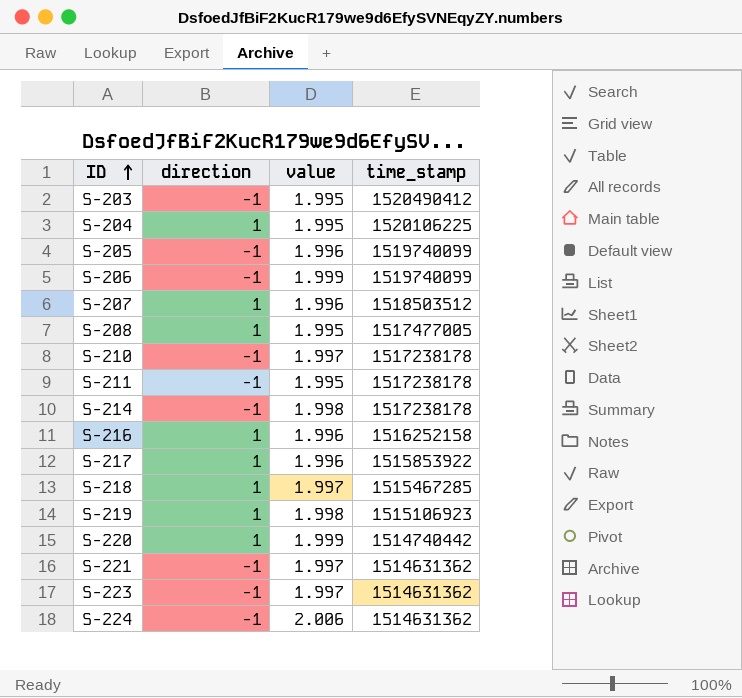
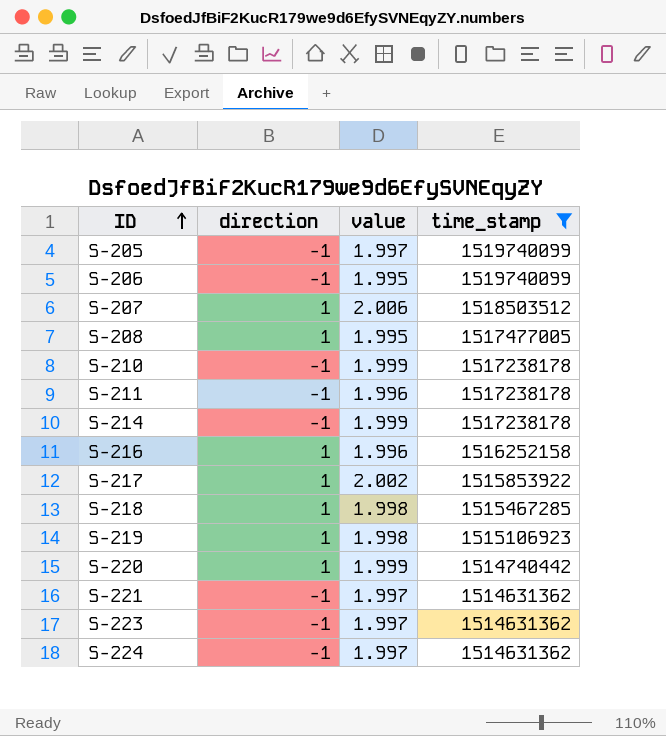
filter: none -> time_stamp <= 1519740099
S-205 | value: 1.996 -> 1.997
S-206 | value: 1.999 -> 1.995
S-207 | value: 1.996 -> 2.006
S-210 | value: 1.997 -> 1.999
S-211 | value: 1.995 -> 1.996
S-214 | value: 1.998 -> 1.999
S-217 | value: 1.996 -> 2.002
S-218 | value: 1.997 -> 1.998
S-224 | value: 2.006 -> 1.997

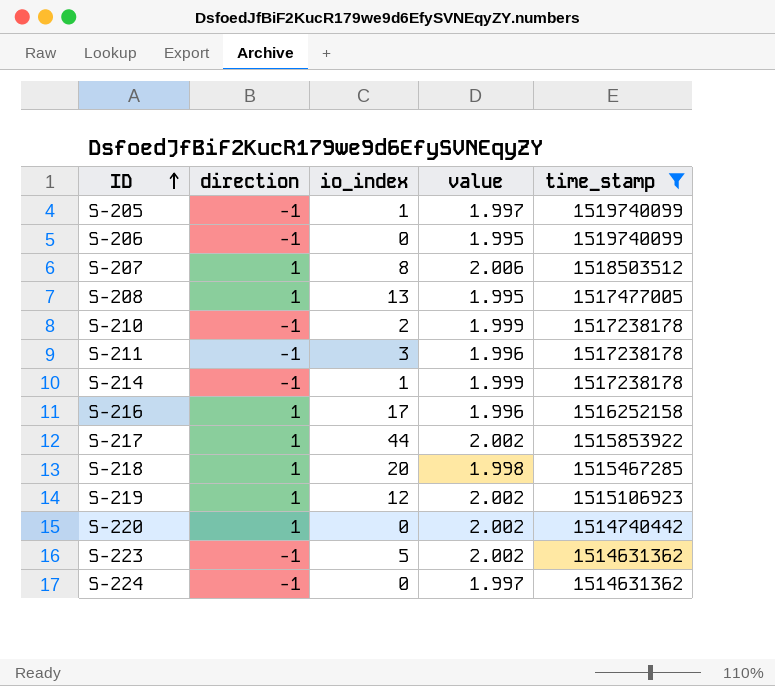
column io_index | position: none -> 3
row S-221: -1 | 1.997 | 1514631362 -> none
S-219 | value: 1.998 -> 2.002
S-220 | value: 1.999 -> 2.002
S-223 | value: 1.997 -> 2.002

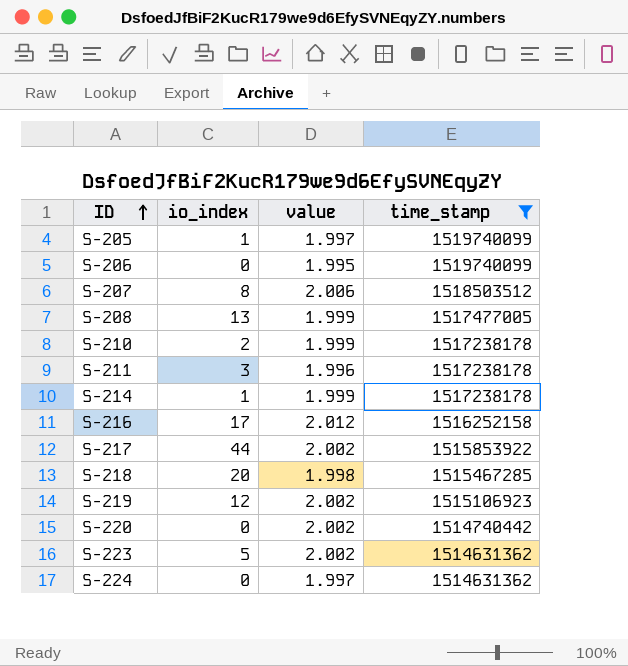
column direction | position: 2 -> none
S-208 | value: 1.995 -> 1.999
S-216 | value: 1.996 -> 2.012

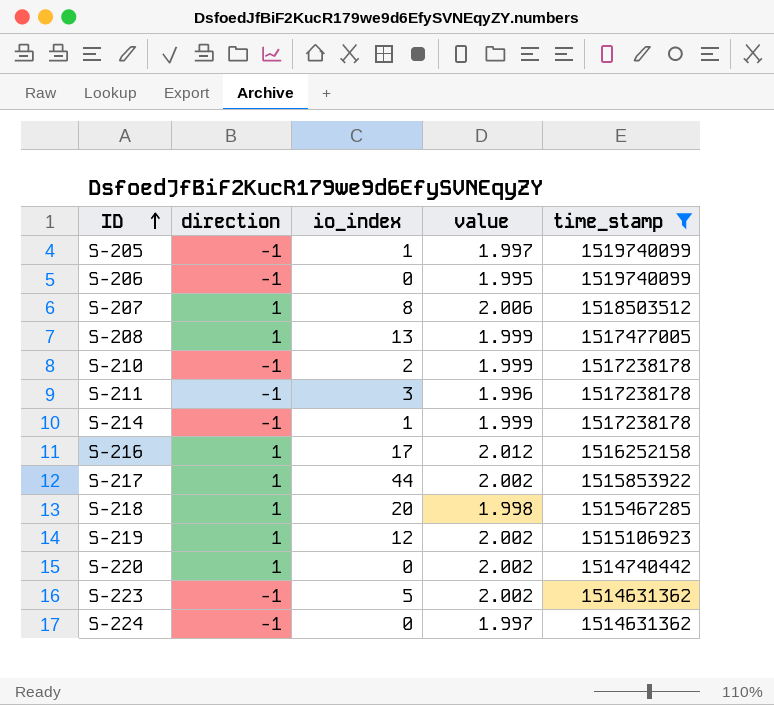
column direction | position: none -> 2

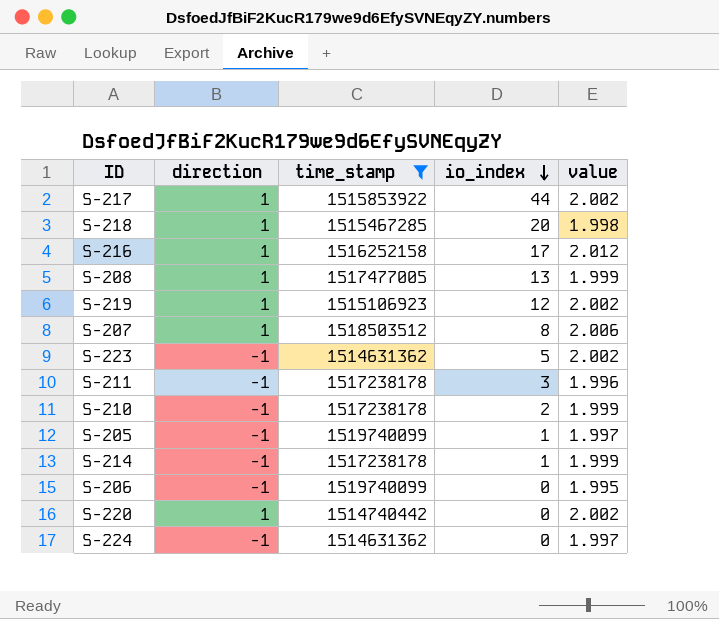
row order: ID ascending -> io_index descending
column time_stamp | position: 5 -> 3

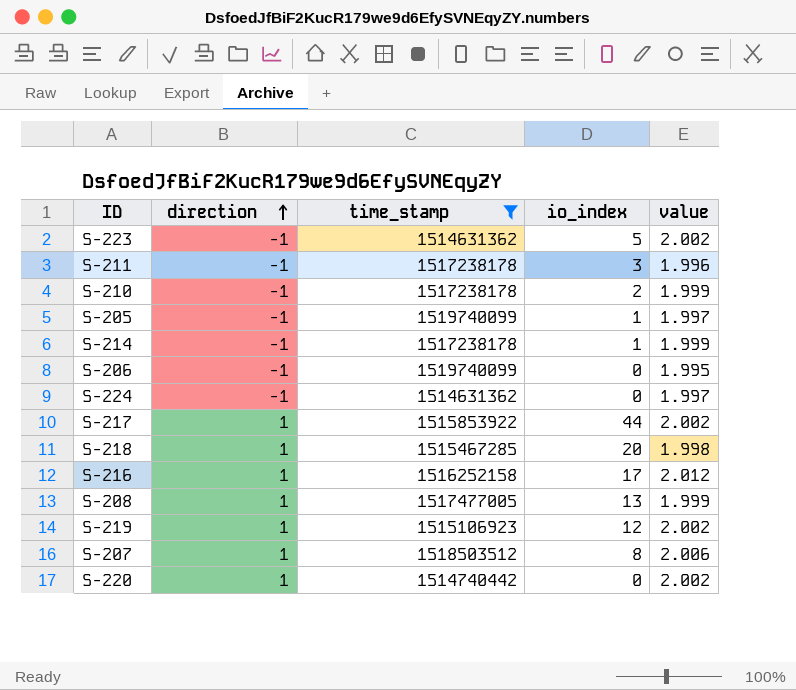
row order: io_index descending -> direction ascending

